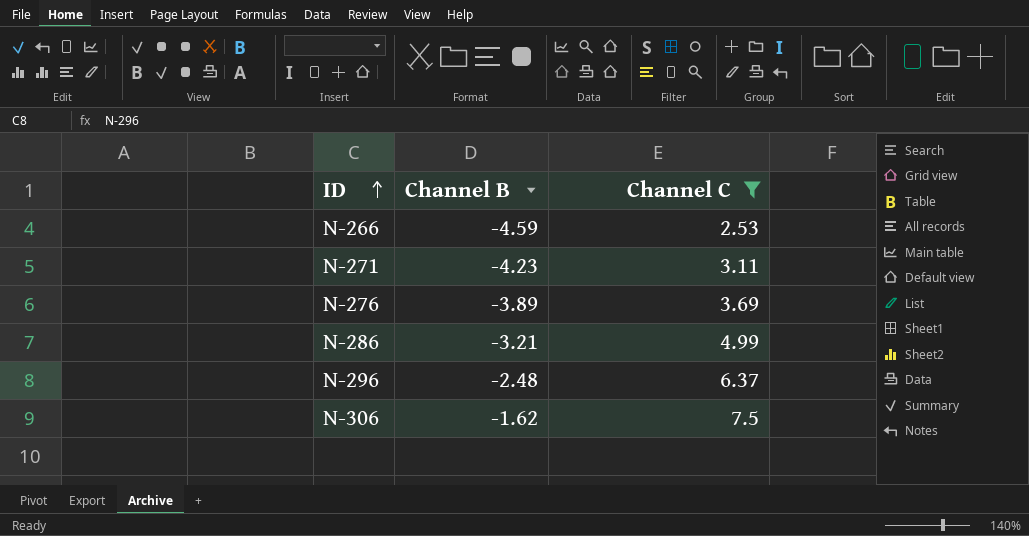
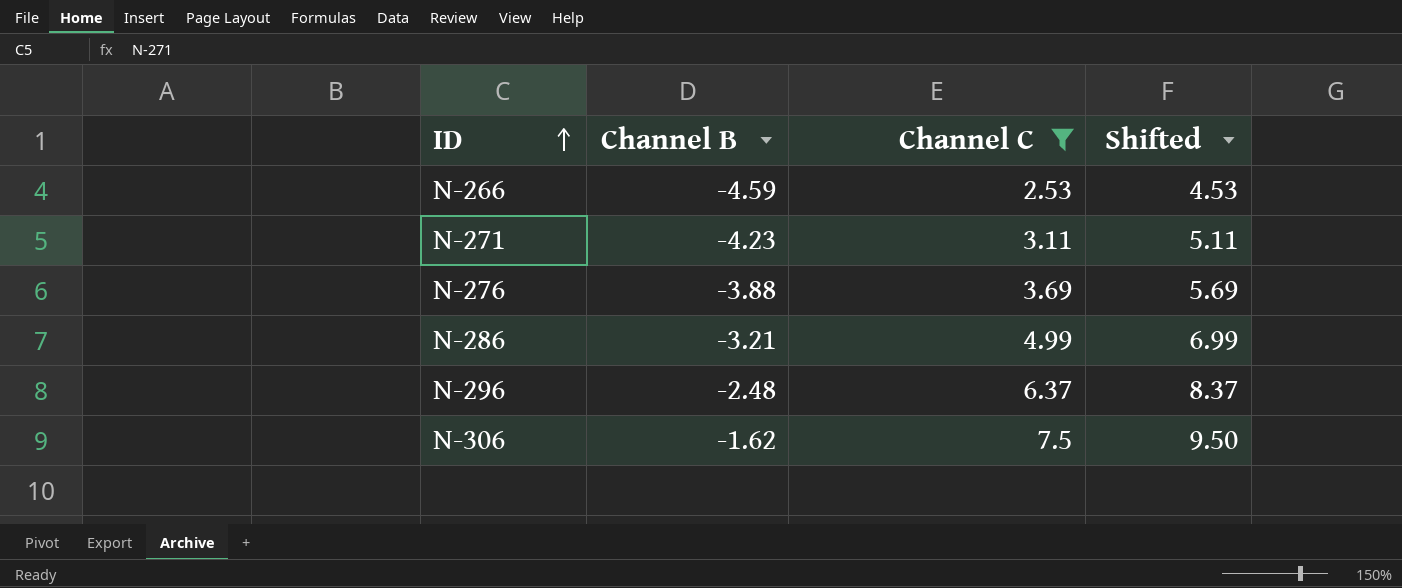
column Shifted | formula: none -> [Channel C] + 2
N-276 | Channel B: -3.89 -> -3.88

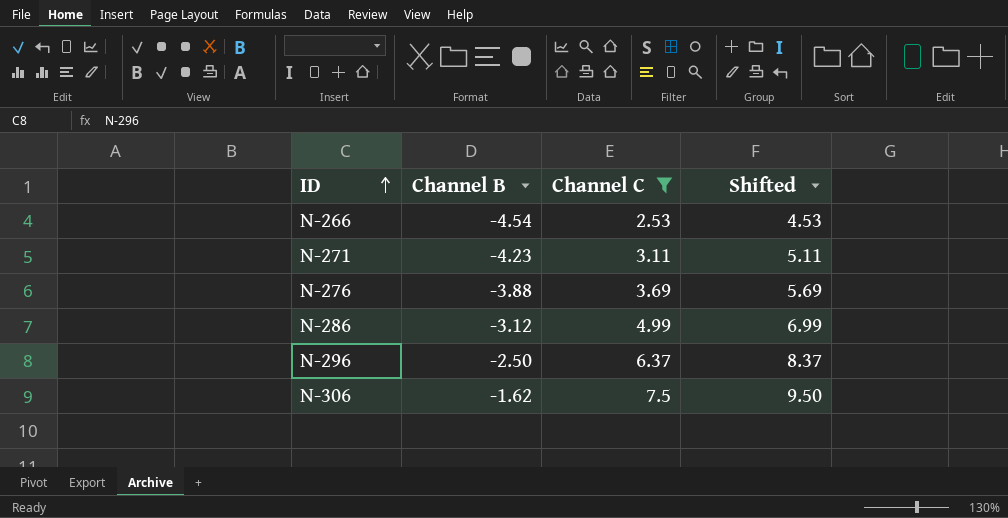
N-266 | Channel B: -4.59 -> -4.54
N-286 | Channel B: -3.21 -> -3.12
N-296 | Channel B: -2.48 -> -2.50

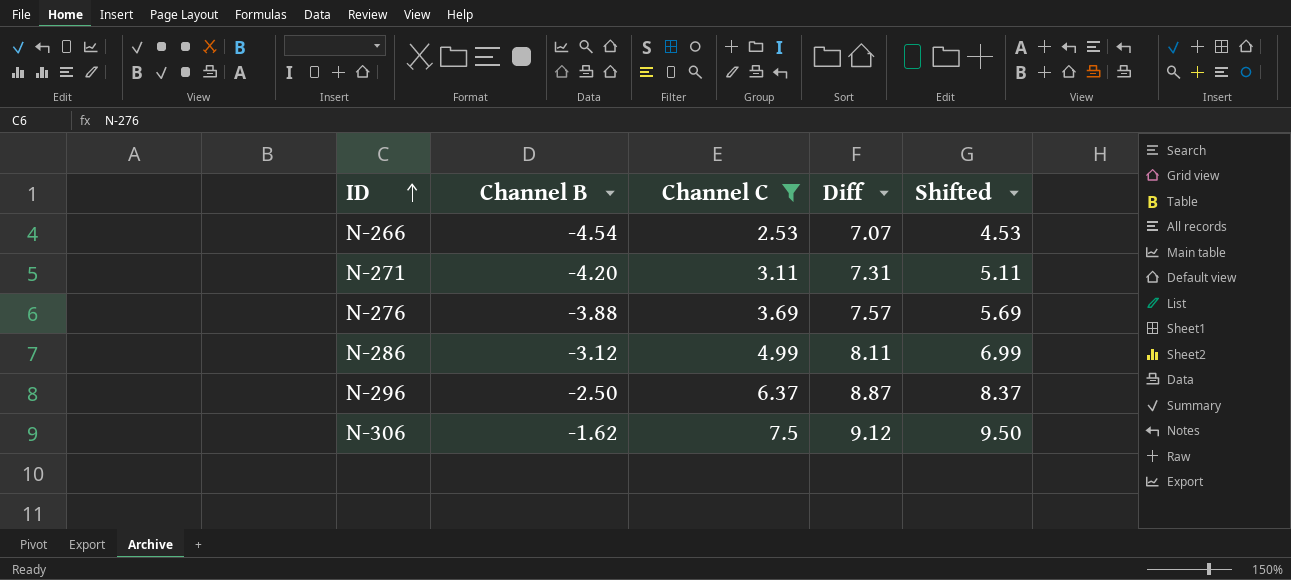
column Diff | formula: none -> [Channel C] - [Channel B]
N-271 | Channel B: -4.23 -> -4.20

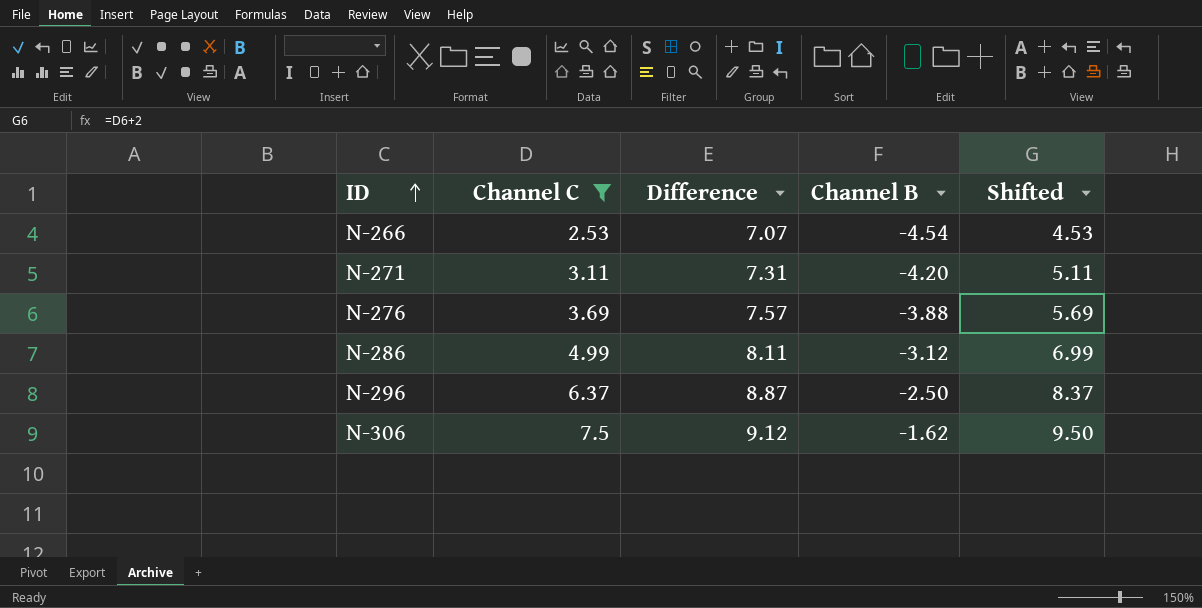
column name: Diff -> Difference
column Channel B | position: 2 -> 4

